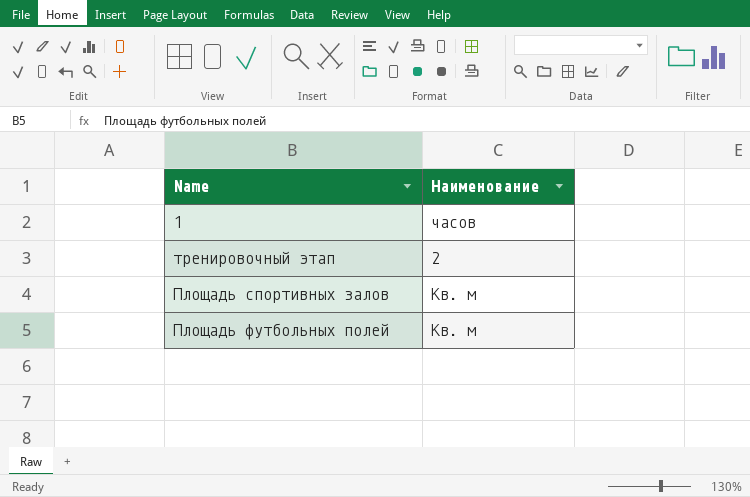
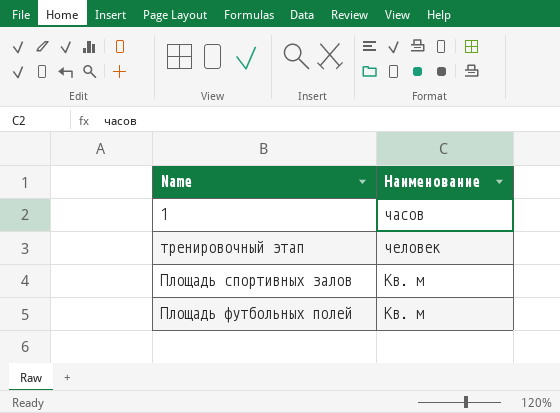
тренировочный этап | Наименование: 2 -> человек

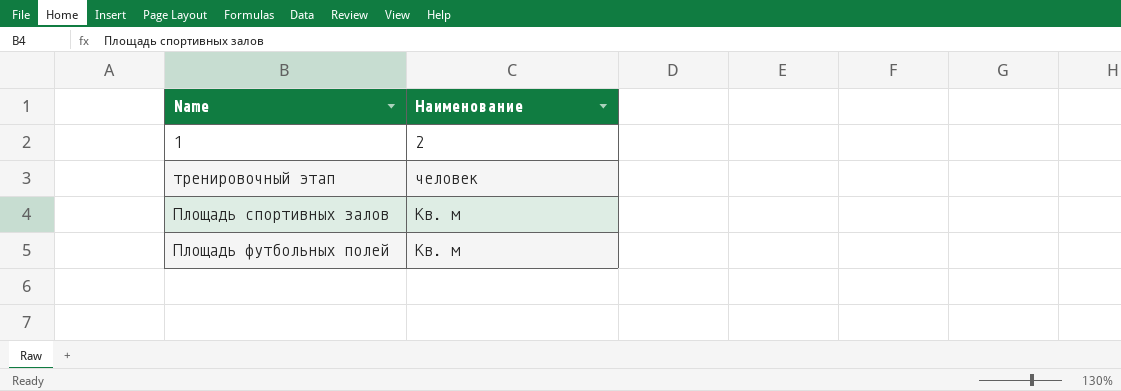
1 | Наименование: часов -> 2

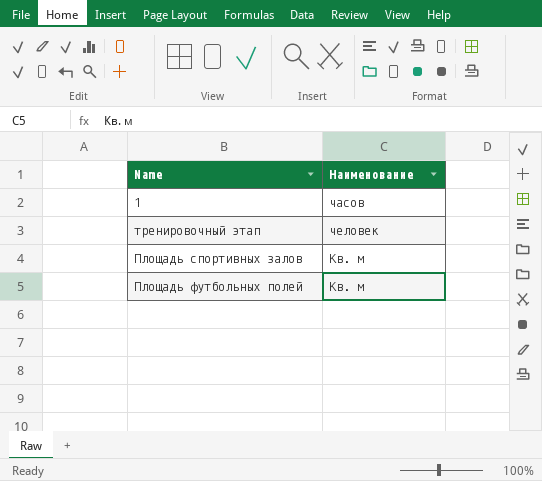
1 | Наименование: 2 -> часов

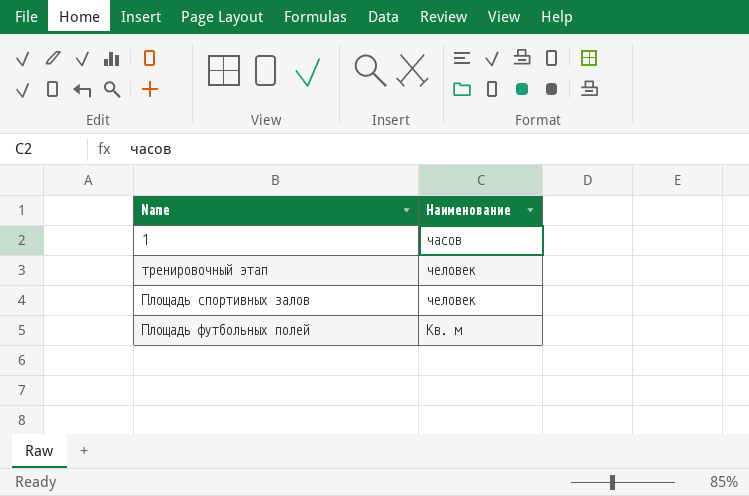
Площадь спортивных залов | Наименование: Кв. м -> человек

